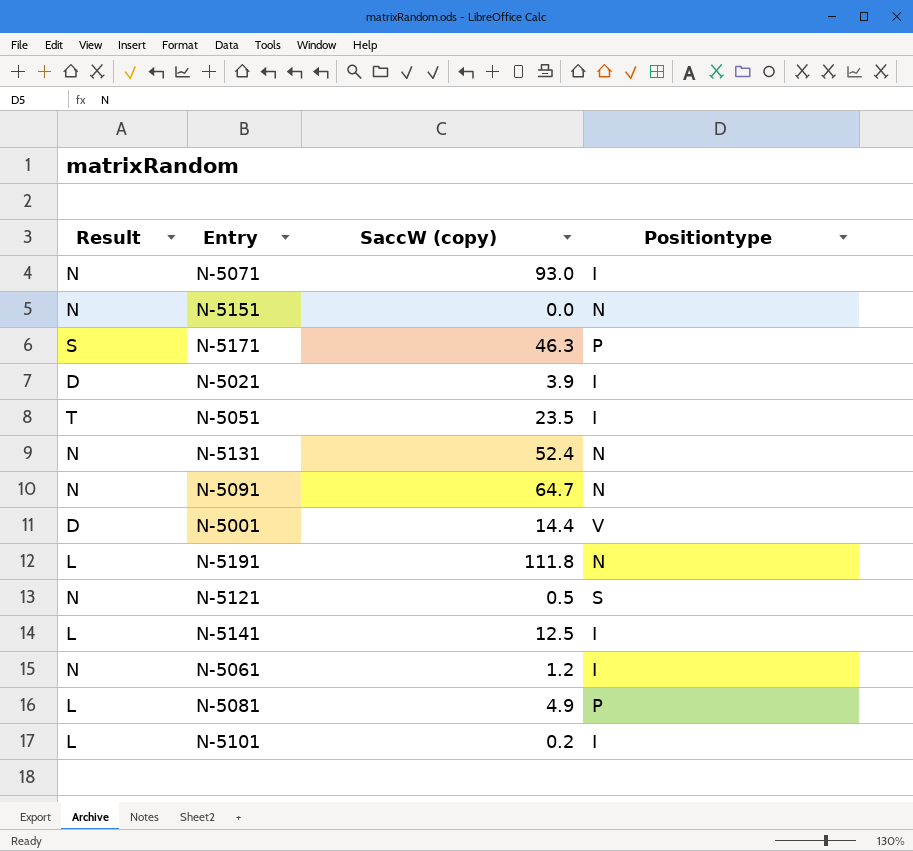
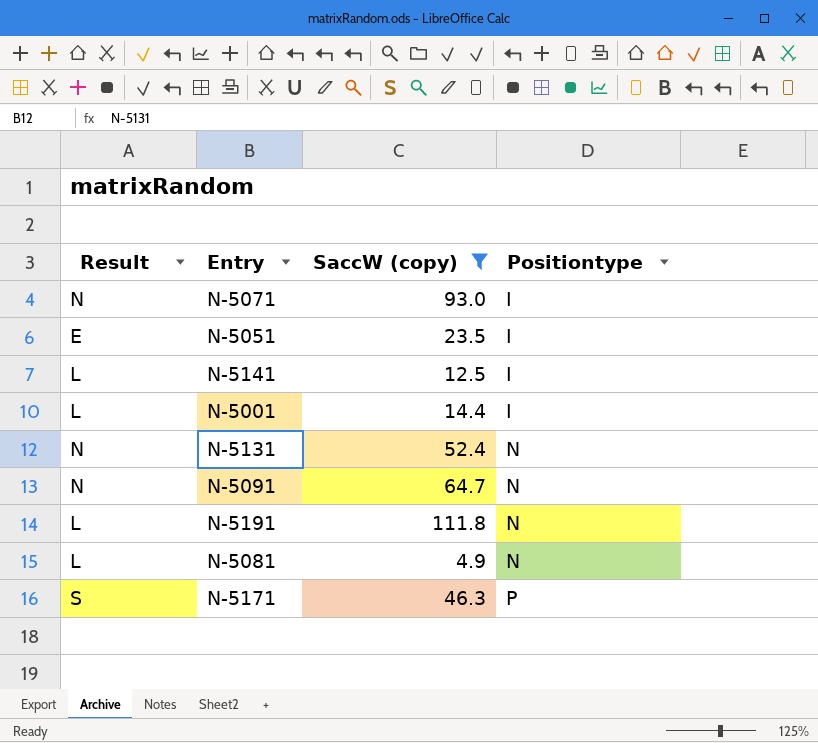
filter: none -> SaccW (copy) >= 4.9
row order: none -> Positiontype ascending
N-5051 | Result: T -> E
N-5001 | Result: D -> L
N-5001 | Positiontype: V -> I
N-5081 | Positiontype: P -> N

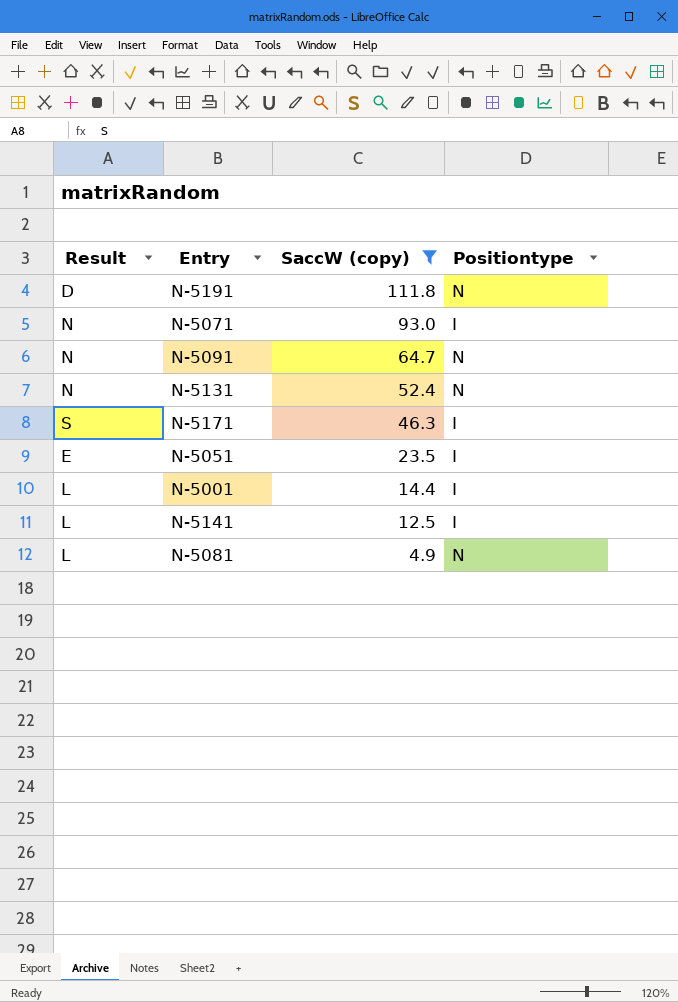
row order: Positiontype ascending -> SaccW (copy) descending
N-5191 | Result: L -> D
N-5171 | Positiontype: P -> I

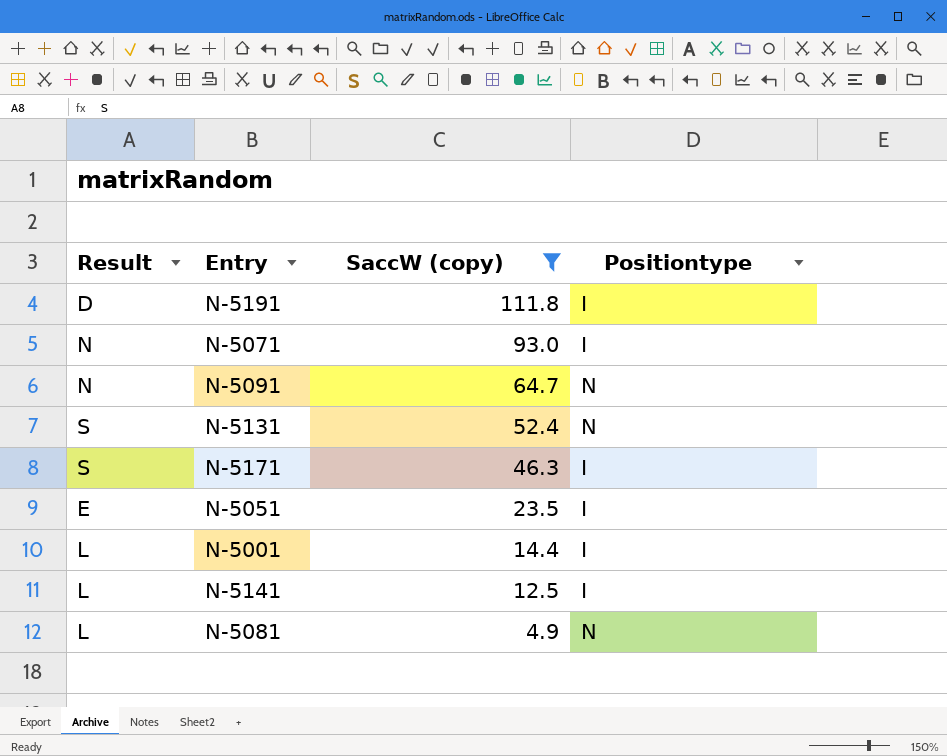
N-5191 | Positiontype: N -> I
N-5131 | Result: N -> S

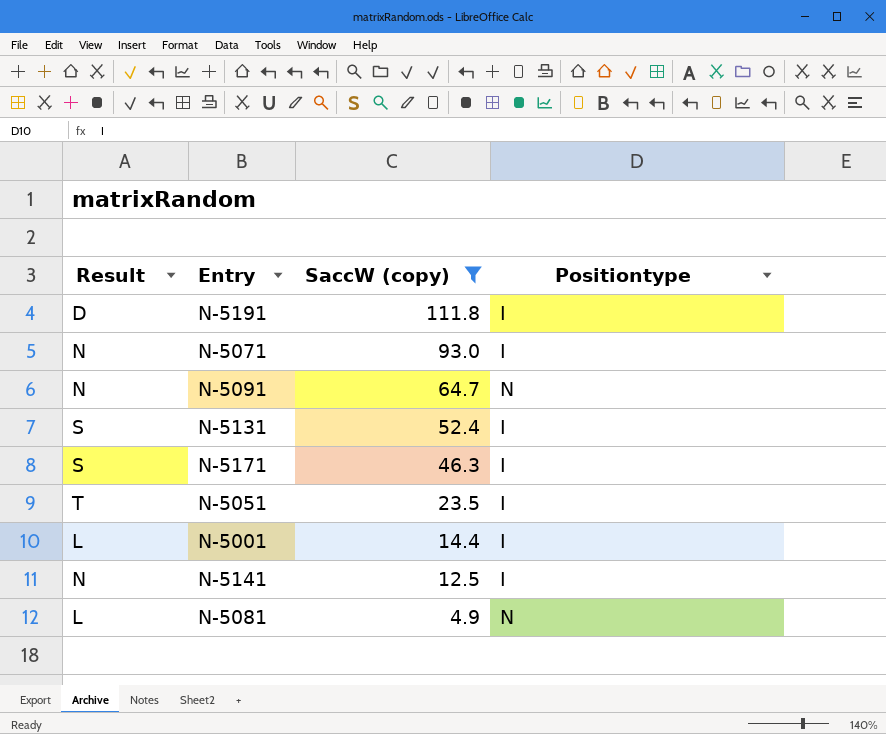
N-5131 | Positiontype: N -> I
N-5051 | Result: E -> T
N-5141 | Result: L -> N

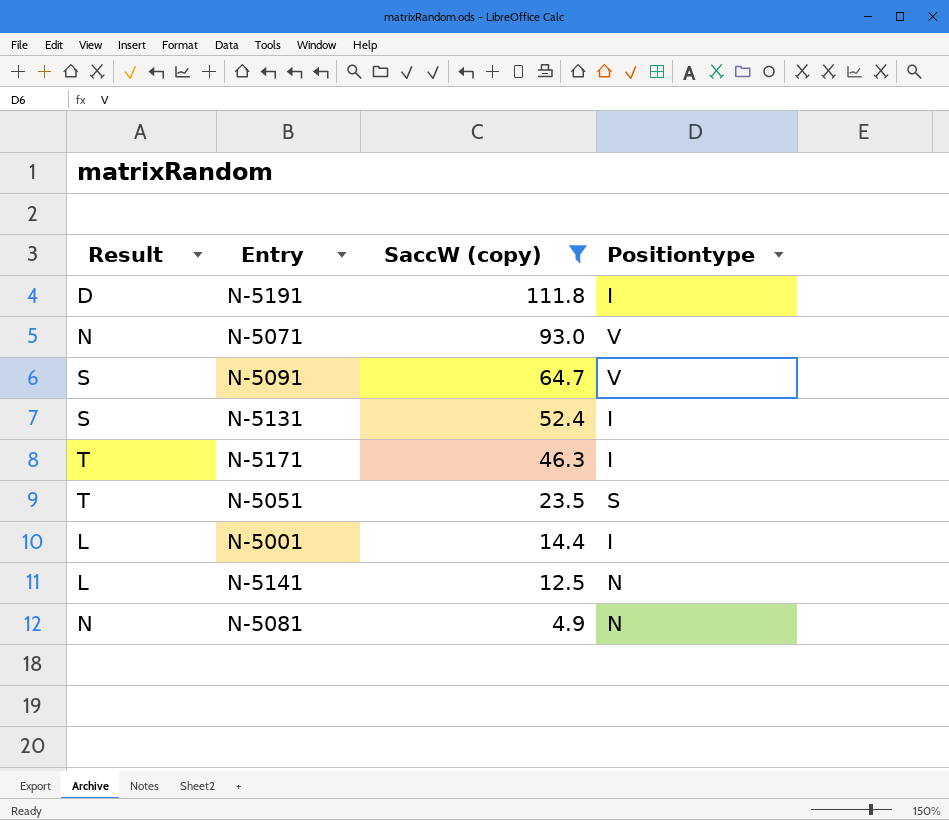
N-5071 | Positiontype: I -> V
N-5091 | Result: N -> S
N-5091 | Positiontype: N -> V
N-5171 | Result: S -> T
N-5051 | Positiontype: I -> S
N-5141 | Result: N -> L
N-5141 | Positiontype: I -> N
N-5081 | Result: L -> N

